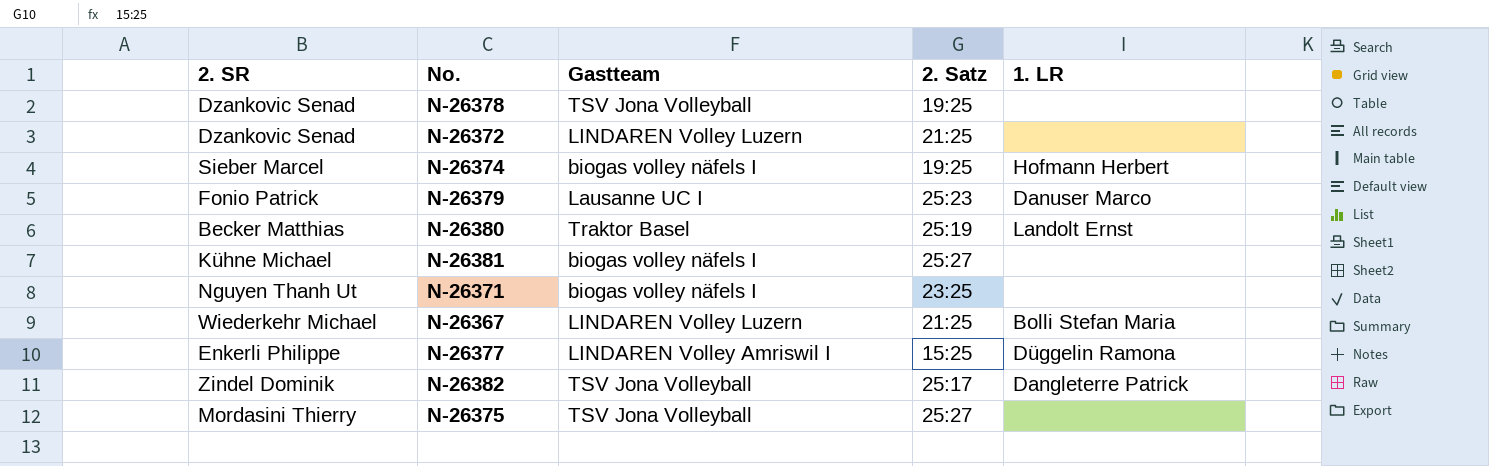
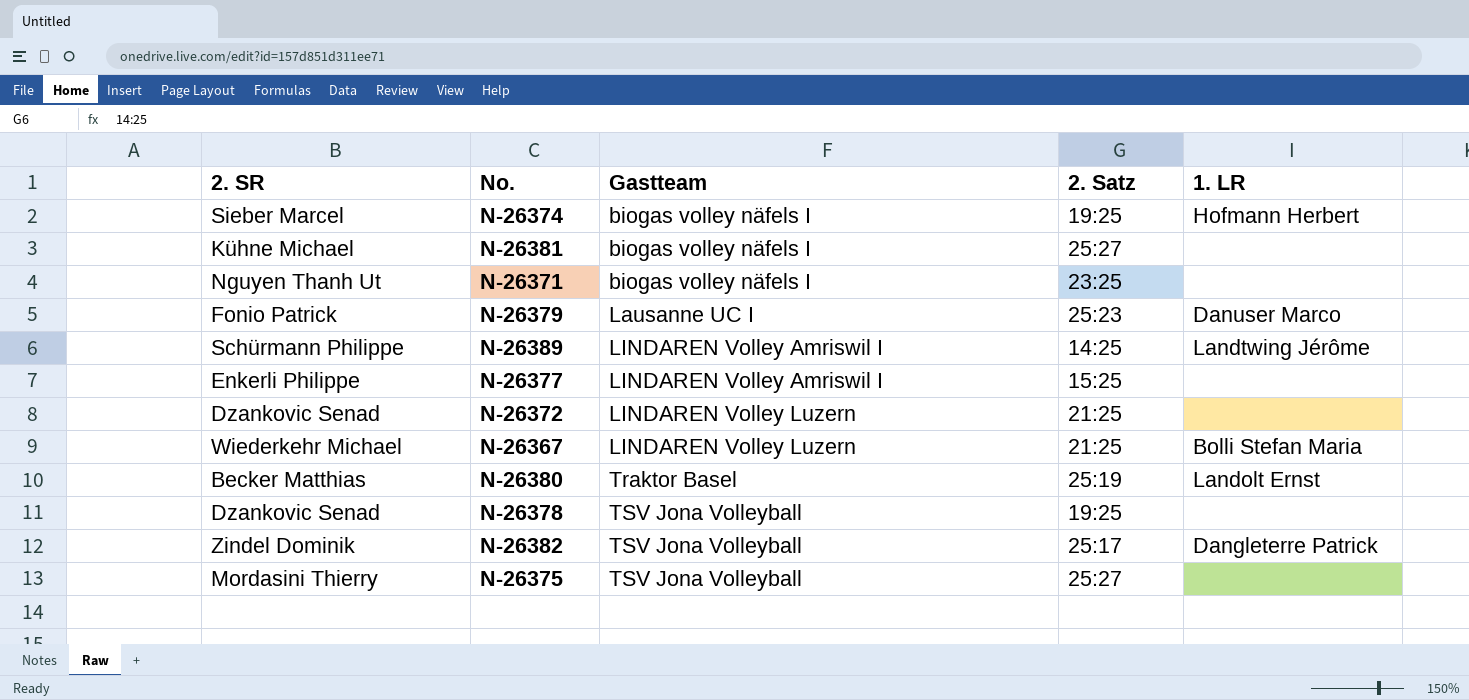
row order: none -> Gastteam ascending
row N-26389: none -> Schürmann Philippe | LINDAREN Volley Amriswil I | 14:25 | Landtwing Jérôme
N-26377 | 1. LR: Düggelin Ramona -> none

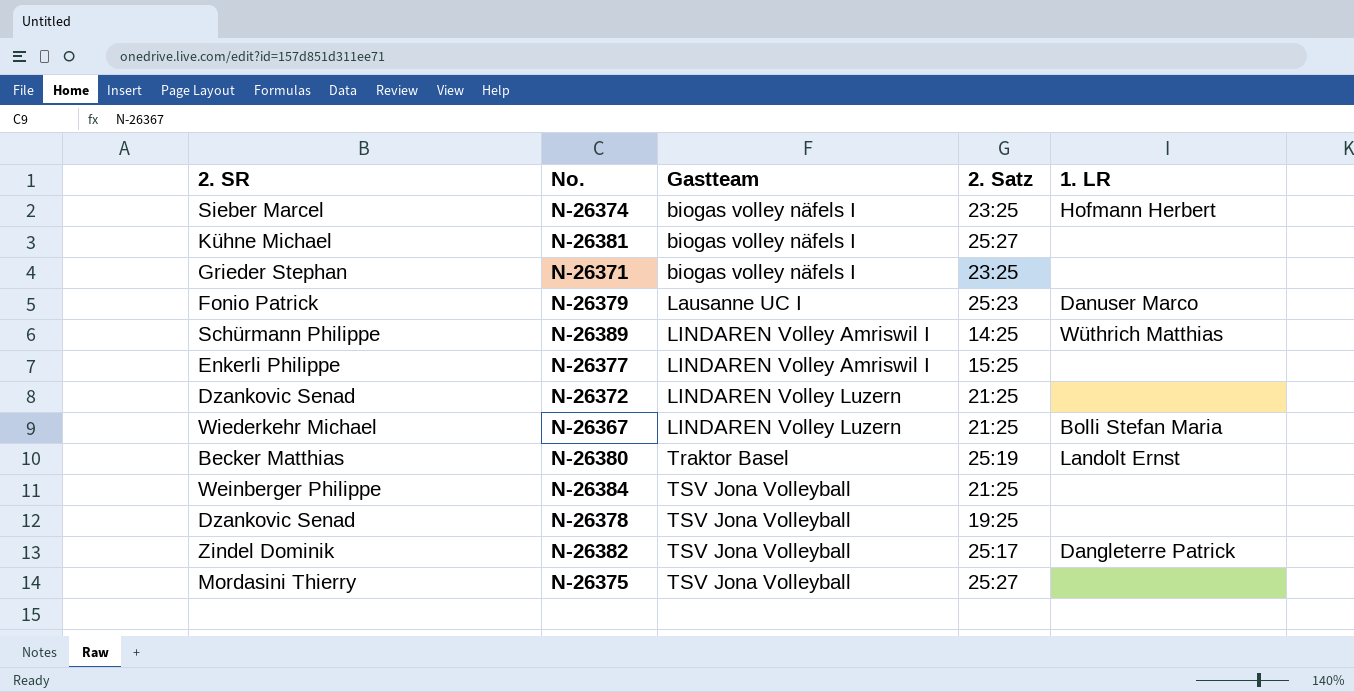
N-26374 | 2. Satz: 19:25 -> 23:25
N-26371 | 2. SR: Nguyen Thanh Ut -> Grieder Stephan
N-26389 | 1. LR: Landtwing Jérôme -> Wüthrich Matthias
row N-26384: none -> Weinberger Philippe | TSV Jona Volleyball | 21:25 | none

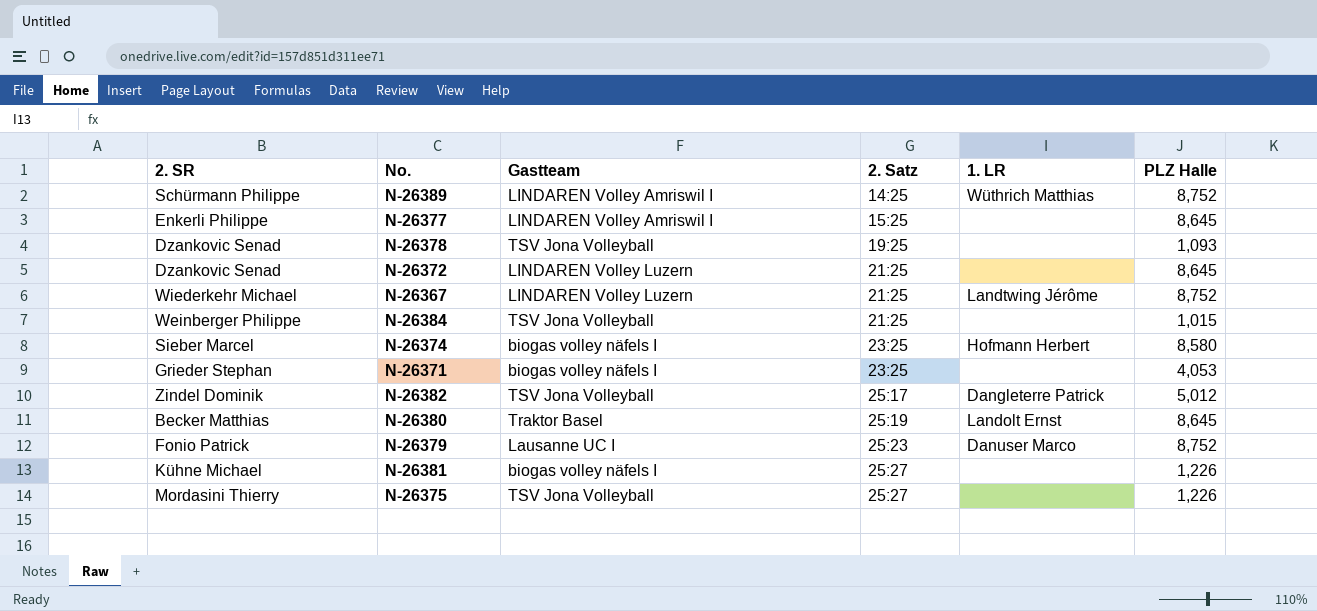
row order: Gastteam ascending -> 2. Satz ascending
column PLZ Halle | position: none -> 6
N-26367 | 1. LR: Bolli Stefan Maria -> Landtwing Jérôme

